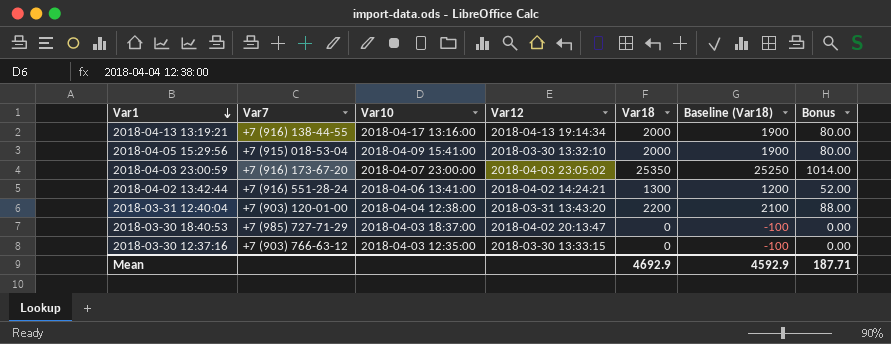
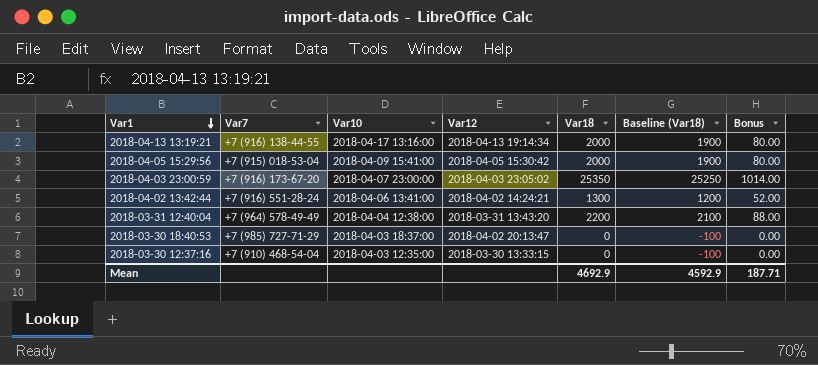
2018-04-05 15:29:56 | Var12: 2018-03-30 13:32:10 -> 2018-04-05 15:30:42
2018-03-31 12:40:04 | Var7: +7 (903) 120-01-00 -> +7 (964) 578-49-49
2018-03-30 12:37:16 | Var7: +7 (903) 766-63-12 -> +7 (910) 468-54-04

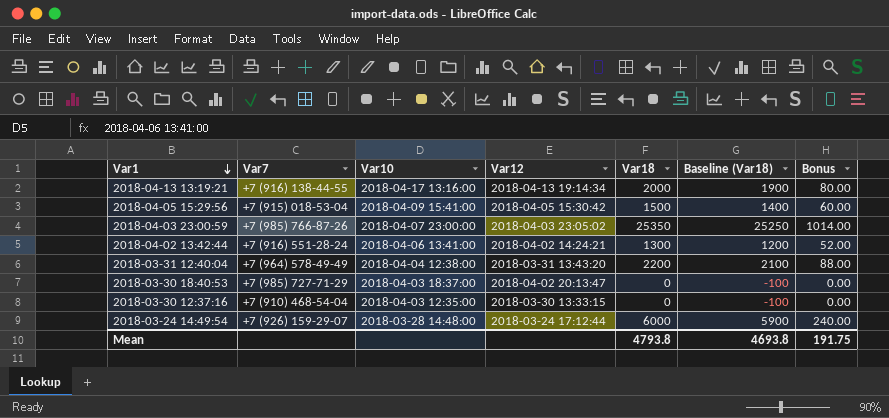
2018-04-05 15:29:56 | Var18: 2000 -> 1500
2018-04-05 15:29:56 | Baseline (Var18): 1900 -> 1400
2018-04-05 15:29:56 | Bonus: 80.00 -> 60.00
2018-04-03 23:00:59 | Var7: +7 (916) 173-67-20 -> +7 (985) 766-87-26
row 2018-03-24 14:49:54: none -> +7 (926) 159-29-07 | 2018-03-28 14:48:00 | 2018-03-24 17:12:44 | 6000 | 5900 | 240.00
Mean | Var18: 4692.9 -> 4793.8
Mean | Baseline (Var18): 4592.9 -> 4693.8
Mean | Bonus: 187.71 -> 191.75

